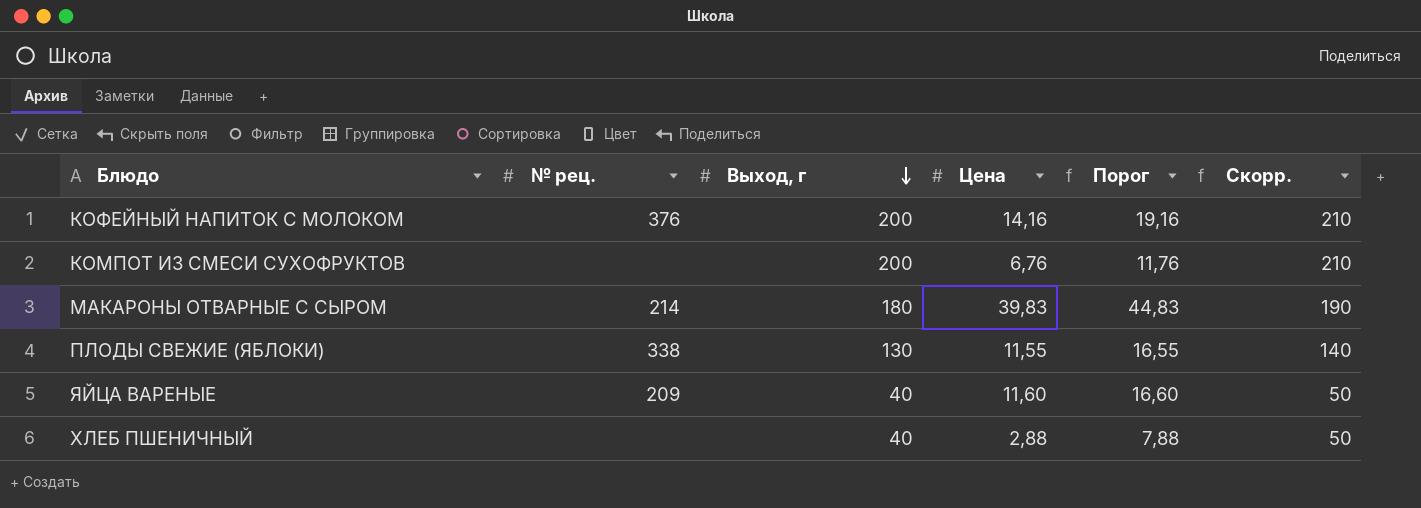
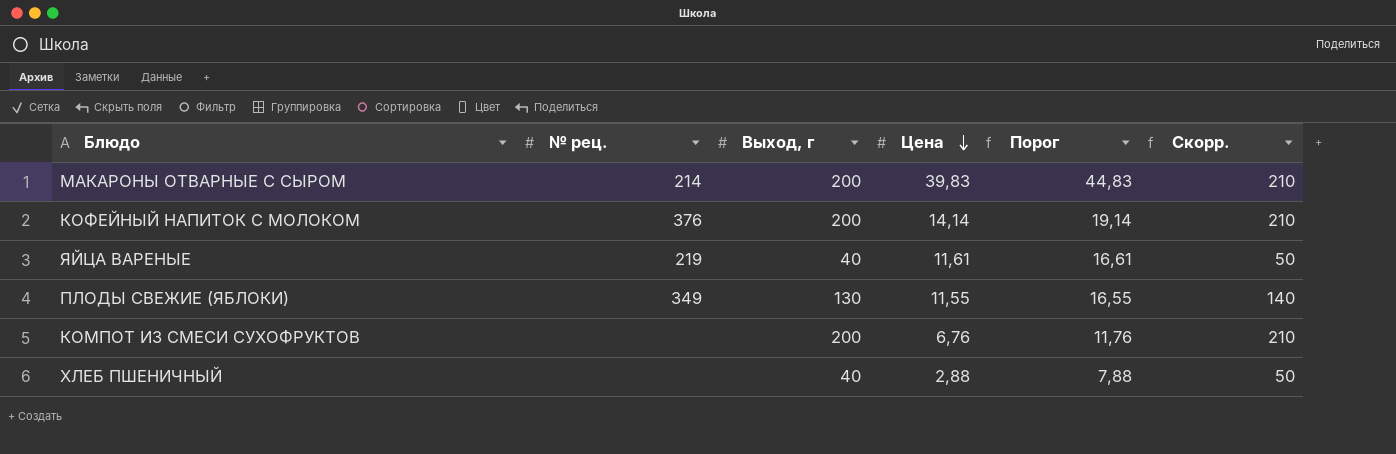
row order: Выход, г descending -> Цена descending
МАКАРОНЫ ОТВАРНЫЕ С СЫРОМ | Выход, г: 180 -> 200
МАКАРОНЫ ОТВАРНЫЕ С СЫРОМ | Скорр.: 190 -> 210
КОФЕЙНЫЙ НАПИТОК С МОЛОКОМ | Цена: 14,16 -> 14,14
КОФЕЙНЫЙ НАПИТОК С МОЛОКОМ | Порог: 19,16 -> 19,14
ЯЙЦА ВАРЕНЫЕ | № рец.: 209 -> 219
ЯЙЦА ВАРЕНЫЕ | Цена: 11,60 -> 11,61
ЯЙЦА ВАРЕНЫЕ | Порог: 16,60 -> 16,61
ПЛОДЫ СВЕЖИЕ (ЯБЛОКИ) | № рец.: 338 -> 349

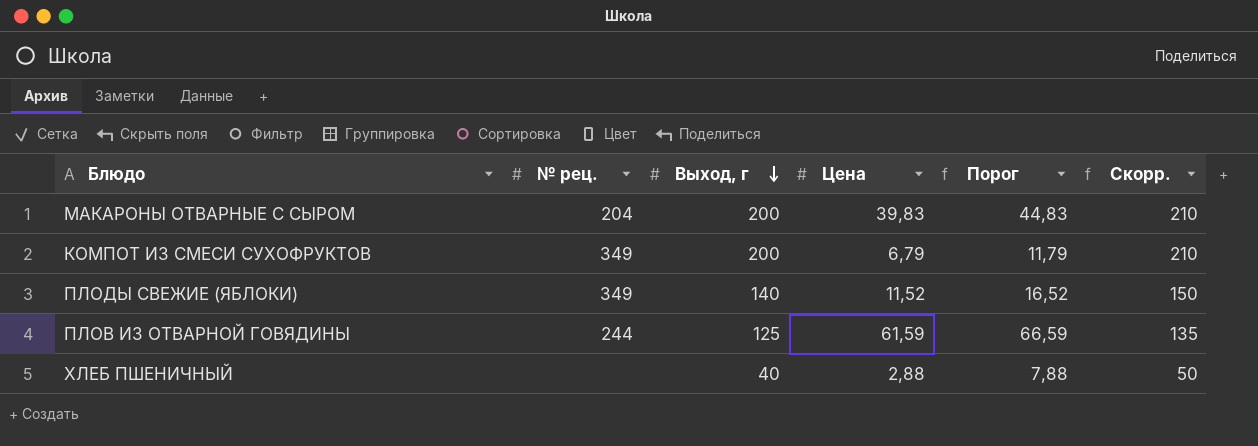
row order: Цена descending -> Выход, г descending
row КОФЕЙНЫЙ НАПИТОК С МОЛОКОМ: 376 | 200 | 14,14 | 19,14 | 210 -> none
row ЯЙЦА ВАРЕНЫЕ: 219 | 40 | 11,61 | 16,61 | 50 -> none
МАКАРОНЫ ОТВАРНЫЕ С СЫРОМ | № рец.: 214 -> 204
КОМПОТ ИЗ СМЕСИ СУХОФРУКТОВ | № рец.: none -> 349
КОМПОТ ИЗ СМЕСИ СУХОФРУКТОВ | Цена: 6,76 -> 6,79
КОМПОТ ИЗ СМЕСИ СУХОФРУКТОВ | Порог: 11,76 -> 11,79
ПЛОДЫ СВЕЖИЕ (ЯБЛОКИ) | Выход, г: 130 -> 140
ПЛОДЫ СВЕЖИЕ (ЯБЛОКИ) | Цена: 11,55 -> 11,52
ПЛОДЫ СВЕЖИЕ (ЯБЛОКИ) | Порог: 16,55 -> 16,52
ПЛОДЫ СВЕЖИЕ (ЯБЛОКИ) | Скорр.: 140 -> 150
row ПЛОВ ИЗ ОТВАРНОЙ ГОВЯДИНЫ: none -> 244 | 125 | 61,59 | 66,59 | 135

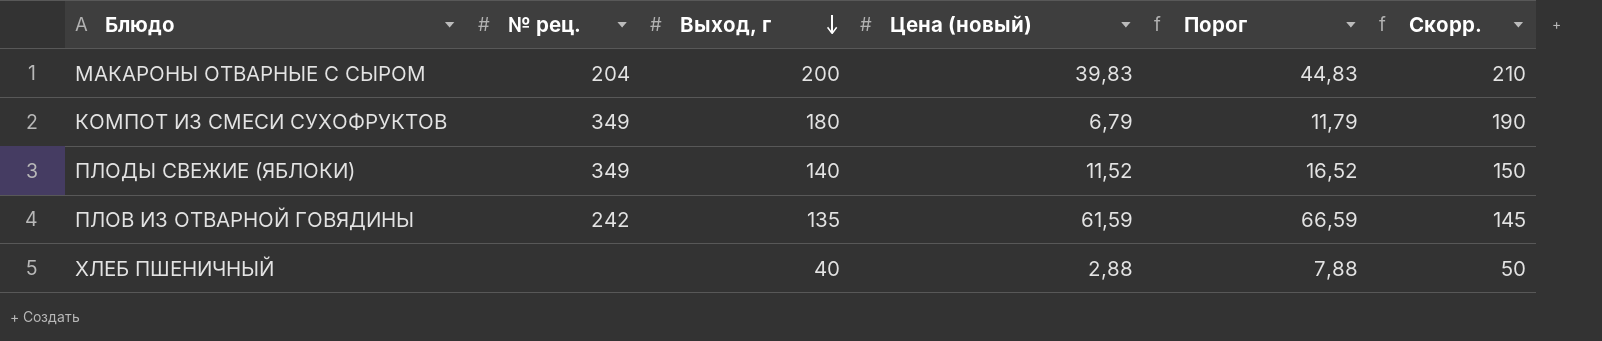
column name: Цена -> Цена (новый)
КОМПОТ ИЗ СМЕСИ СУХОФРУКТОВ | Выход, г: 200 -> 180
КОМПОТ ИЗ СМЕСИ СУХОФРУКТОВ | Скорр.: 210 -> 190
ПЛОВ ИЗ ОТВАРНОЙ ГОВЯДИНЫ | № рец.: 244 -> 242
ПЛОВ ИЗ ОТВАРНОЙ ГОВЯДИНЫ | Выход, г: 125 -> 135
ПЛОВ ИЗ ОТВАРНОЙ ГОВЯДИНЫ | Скорр.: 135 -> 145

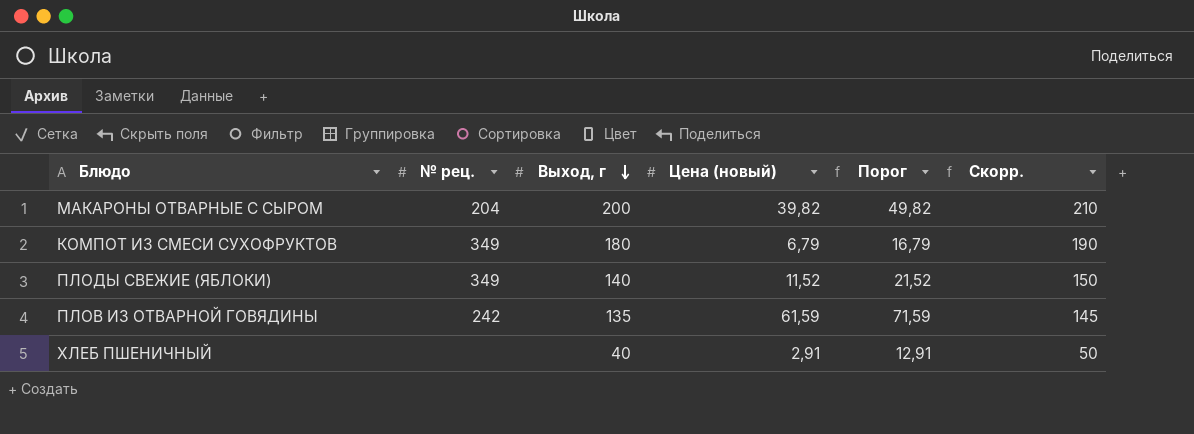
column Порог | formula: [Цена (новый)] + 5 -> [Цена (новый)] + 10
МАКАРОНЫ ОТВАРНЫЕ С СЫРОМ | Цена (новый): 39,83 -> 39,82
ХЛЕБ ПШЕНИЧНЫЙ | Цена (новый): 2,88 -> 2,91

